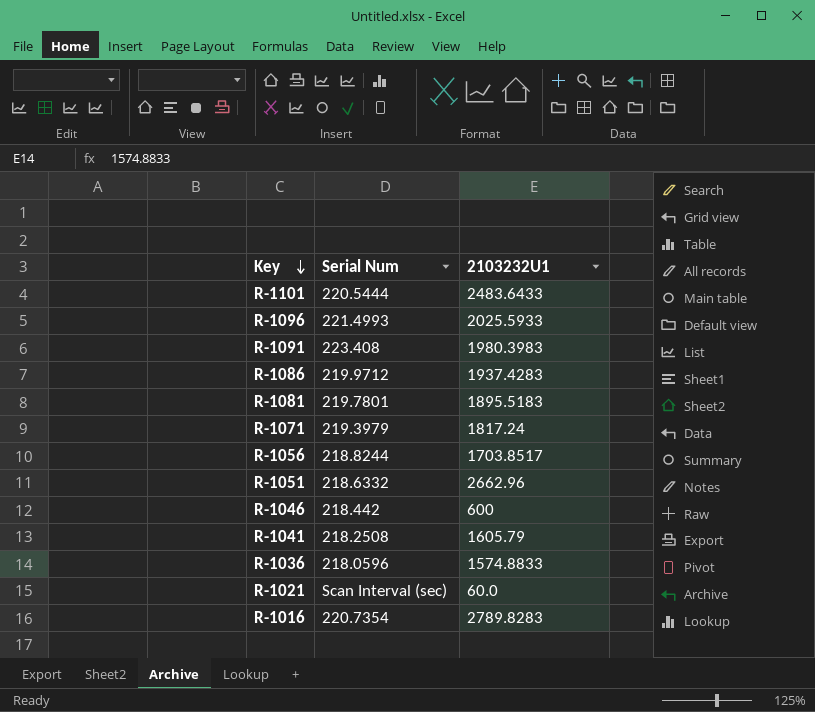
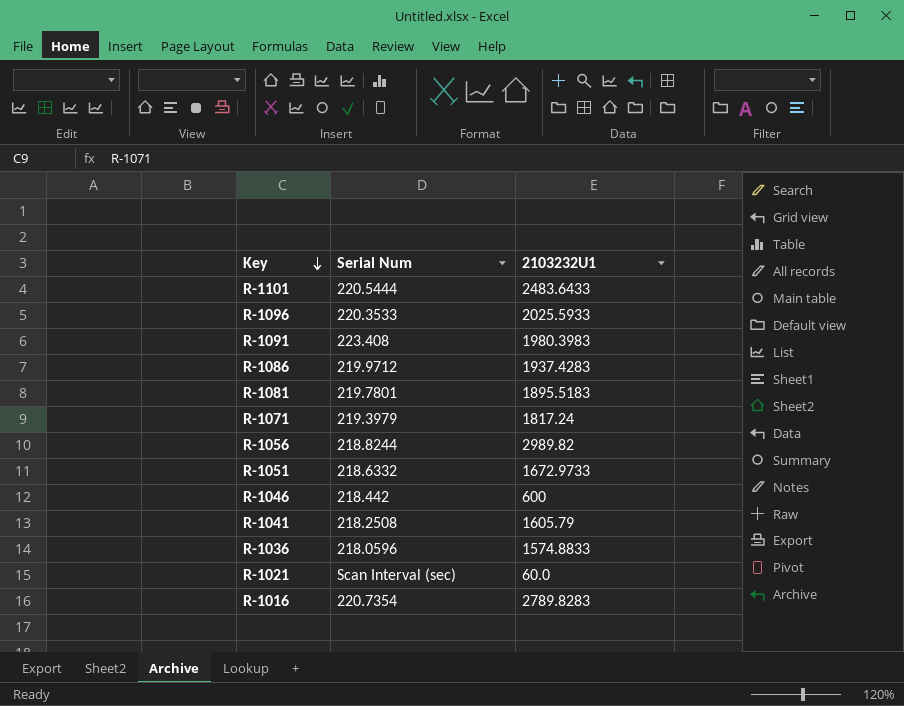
R-1096 | Serial Num: 221.4993 -> 220.3533
R-1056 | 2103232U1: 1703.8517 -> 2989.82
R-1051 | 2103232U1: 2662.96 -> 1672.9733

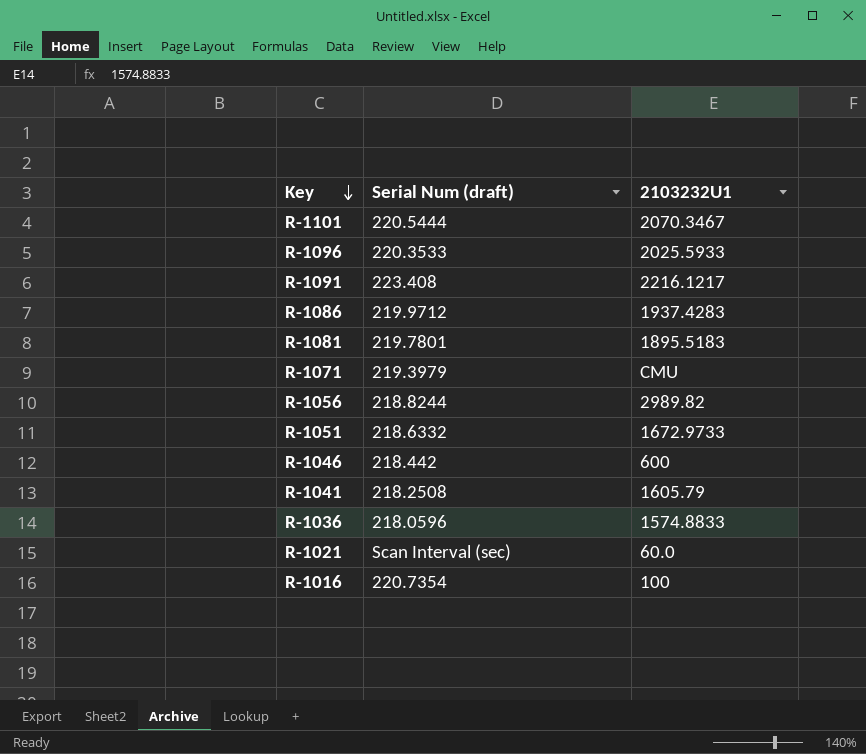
column name: Serial Num -> Serial Num (draft)
R-1101 | 2103232U1: 2483.6433 -> 2070.3467
R-1091 | 2103232U1: 1980.3983 -> 2216.1217
R-1071 | 2103232U1: 1817.24 -> CMU
R-1016 | 2103232U1: 2789.8283 -> 100

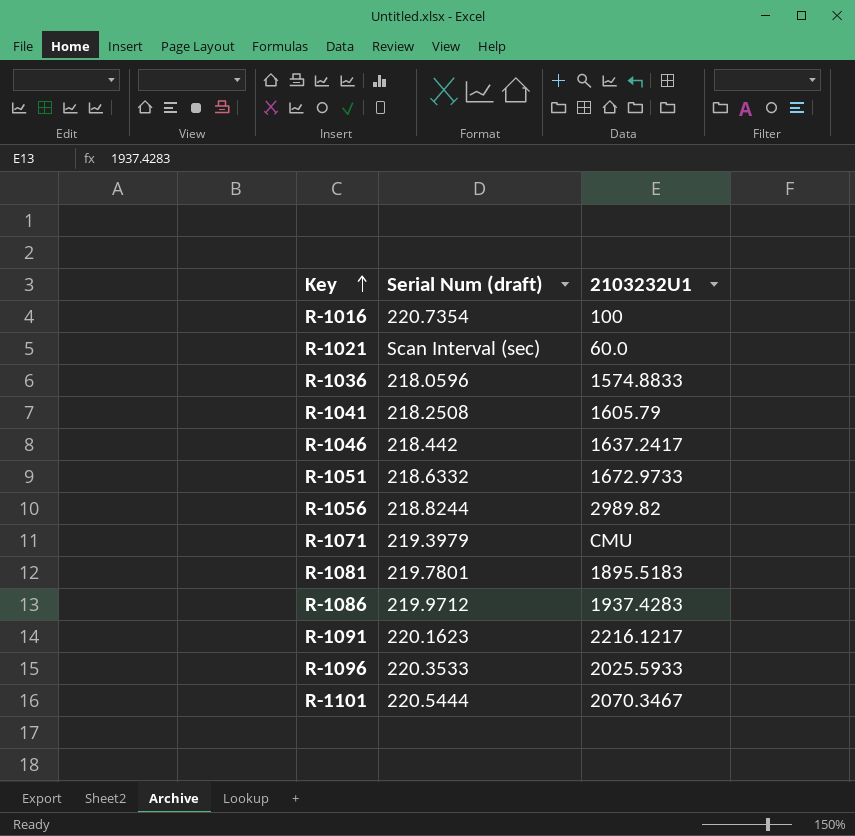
row order: Key descending -> Key ascending
R-1046 | 2103232U1: 600 -> 1637.2417
R-1091 | Serial Num (draft): 223.408 -> 220.1623

